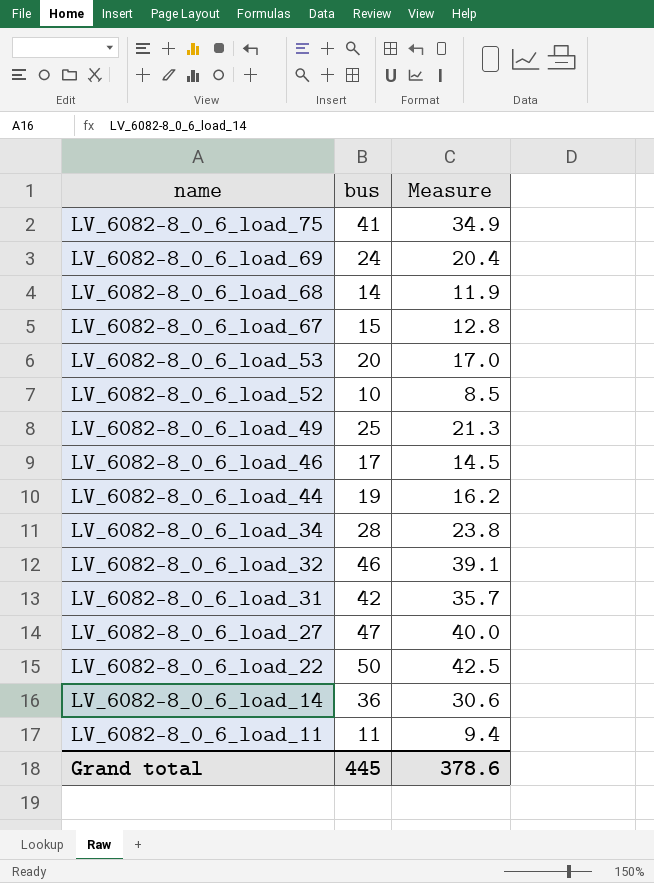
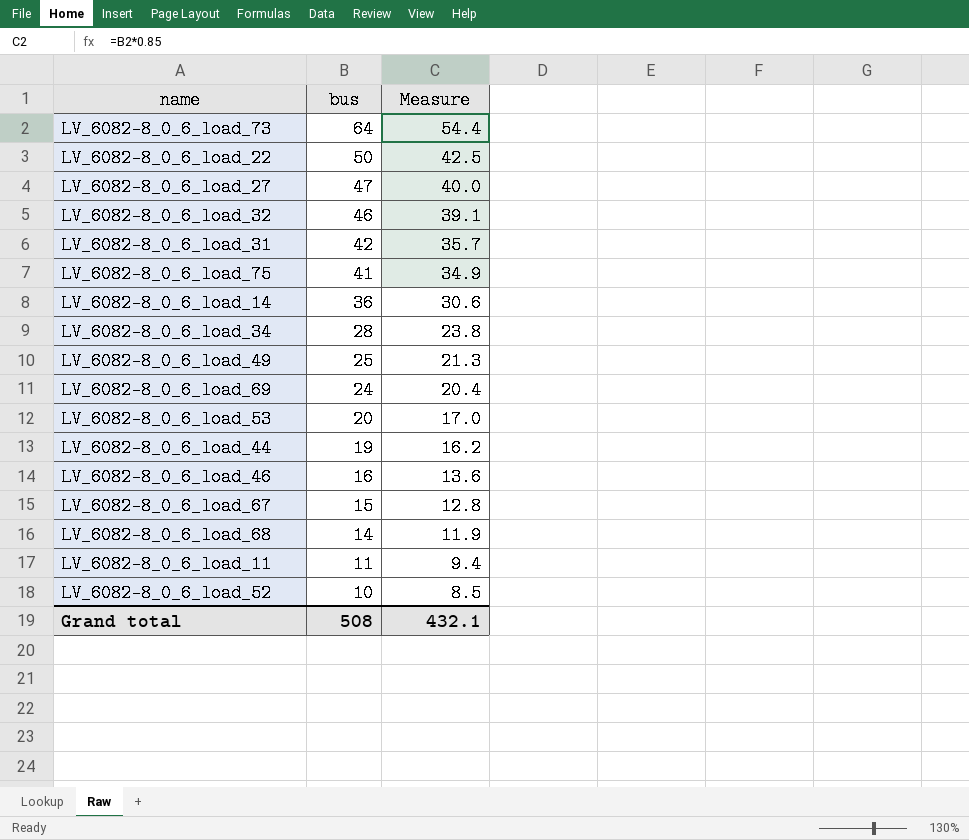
row order: name descending -> bus descending
row LV_6082-8_0_6_load_73: none -> 64 | 54.4
LV_6082-8_0_6_load_46 | bus: 17 -> 16
LV_6082-8_0_6_load_46 | Measure: 14.5 -> 13.6
Grand total | bus: 445 -> 508
Grand total | Measure: 378.6 -> 432.1

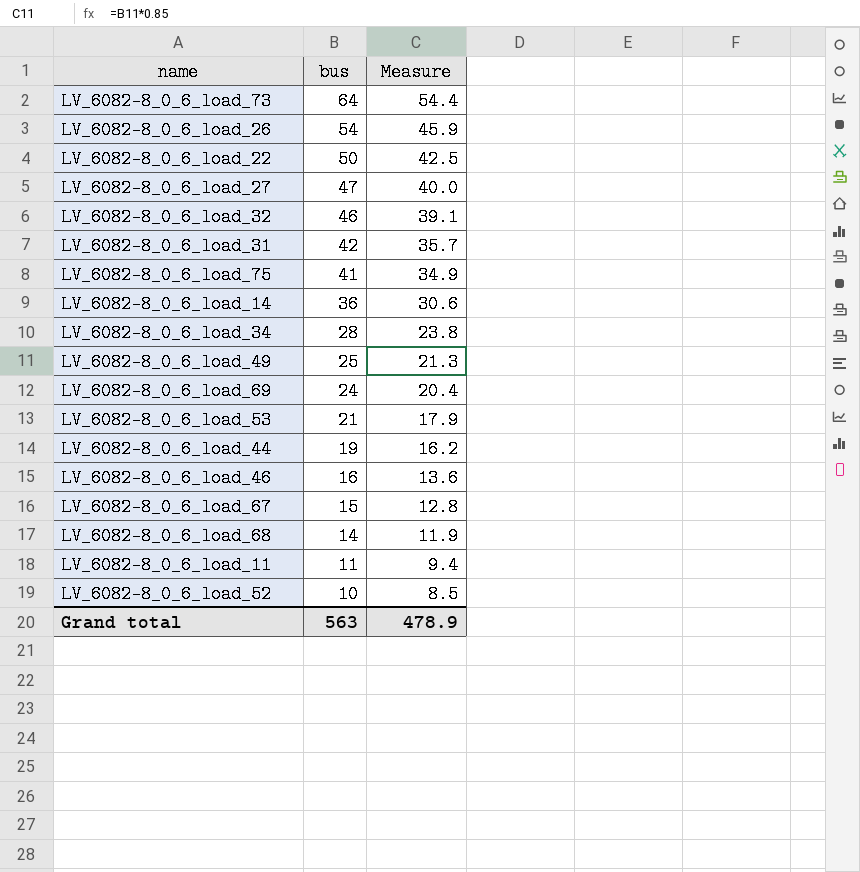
row LV_6082-8_0_6_load_26: none -> 54 | 45.9
LV_6082-8_0_6_load_53 | bus: 20 -> 21
LV_6082-8_0_6_load_53 | Measure: 17.0 -> 17.9
Grand total | bus: 508 -> 563
Grand total | Measure: 432.1 -> 478.9

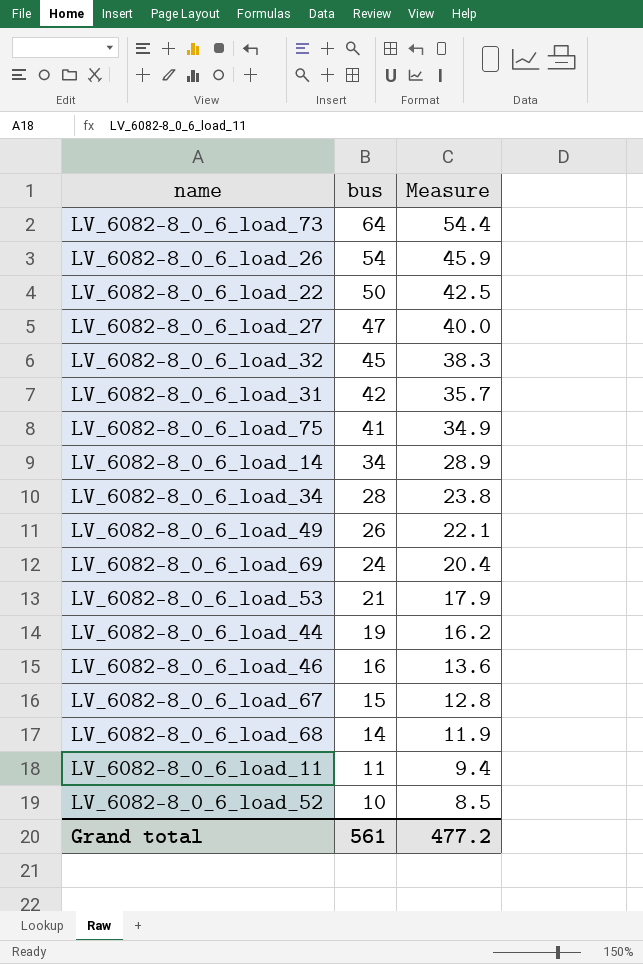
LV_6082-8_0_6_load_32 | bus: 46 -> 45
LV_6082-8_0_6_load_32 | Measure: 39.1 -> 38.3
LV_6082-8_0_6_load_14 | bus: 36 -> 34
LV_6082-8_0_6_load_14 | Measure: 30.6 -> 28.9
LV_6082-8_0_6_load_49 | bus: 25 -> 26
LV_6082-8_0_6_load_49 | Measure: 21.3 -> 22.1
Grand total | bus: 563 -> 561
Grand total | Measure: 478.9 -> 477.2

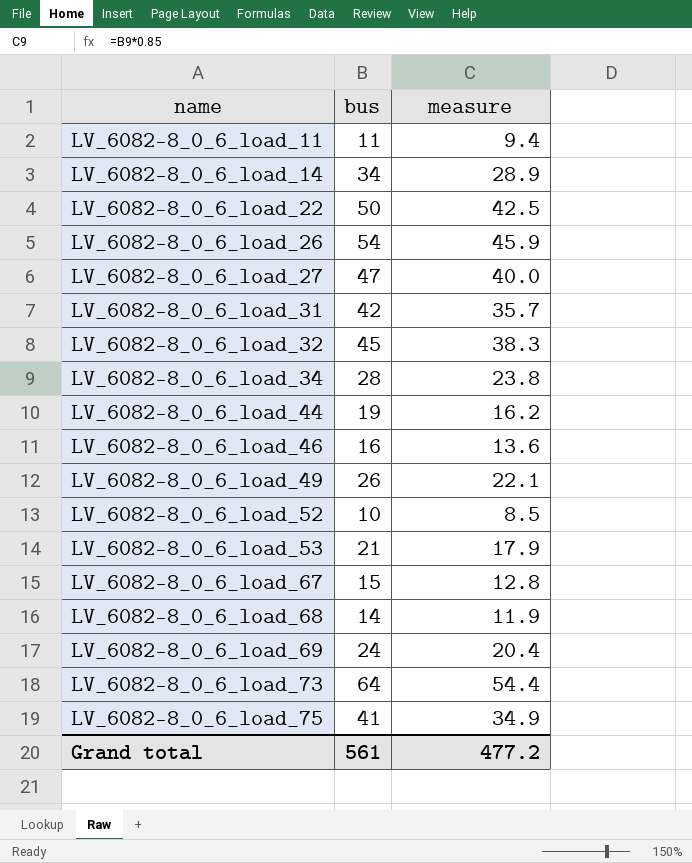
row order: bus descending -> name ascending
column name: Measure -> measure

